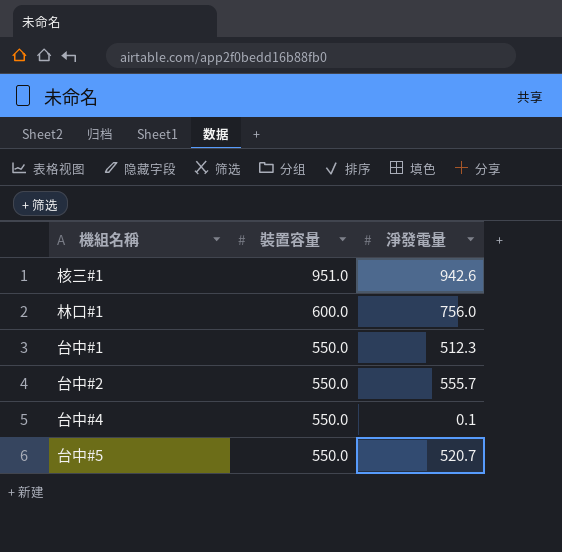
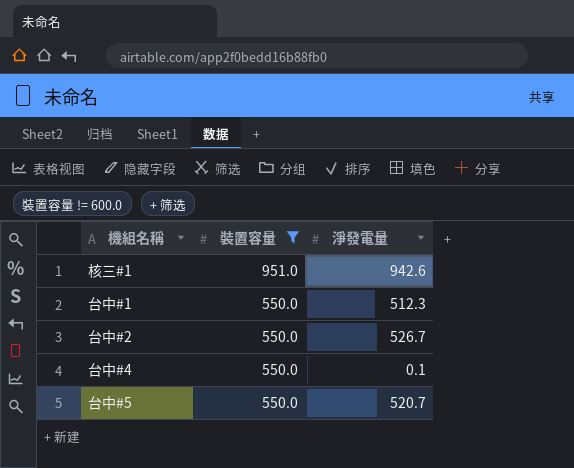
filter: none -> 裝置容量 != 600.0
台中#2 | 淨發電量: 555.7 -> 526.7

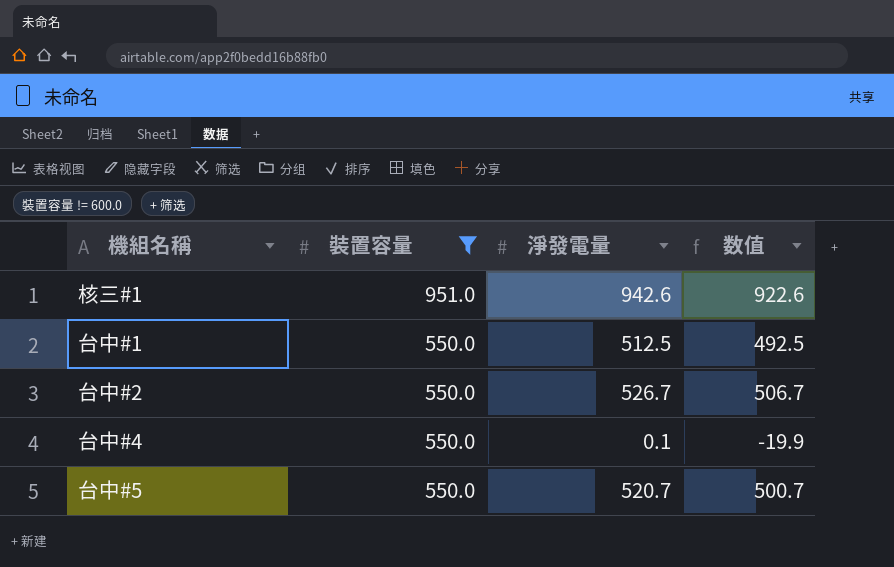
column 数值 | formula: none -> [淨發電量] - 20
台中#1 | 淨發電量: 512.3 -> 512.5

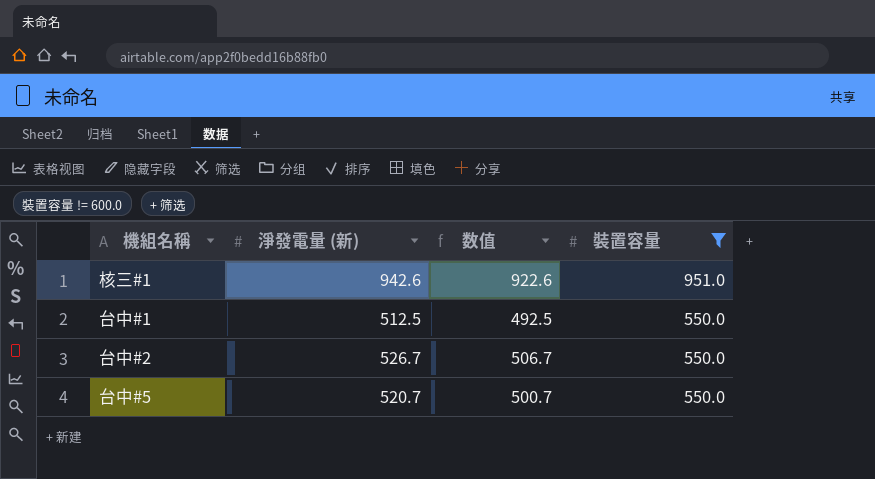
column name: 淨發電量 -> 淨發電量 (新)
column 裝置容量 | position: 2 -> 4
row 台中#4: 550.0 | 0.1 | -19.9 -> none

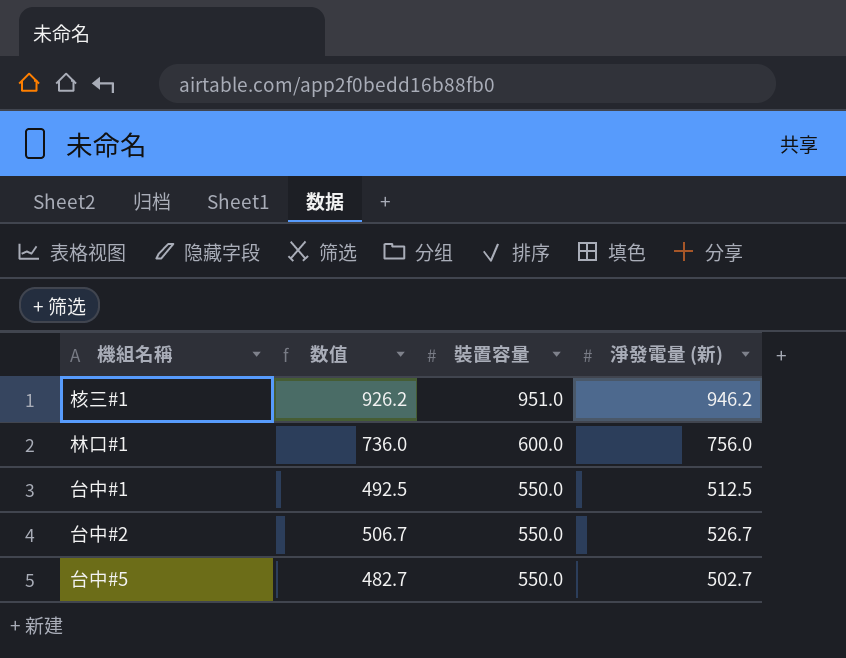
filter: 裝置容量 != 600.0 -> none
column 淨發電量 (新) | position: 2 -> 4
核三#1 | 数值: 922.6 -> 926.2
核三#1 | 淨發電量 (新): 942.6 -> 946.2
台中#5 | 数值: 500.7 -> 482.7
台中#5 | 淨發電量 (新): 520.7 -> 502.7

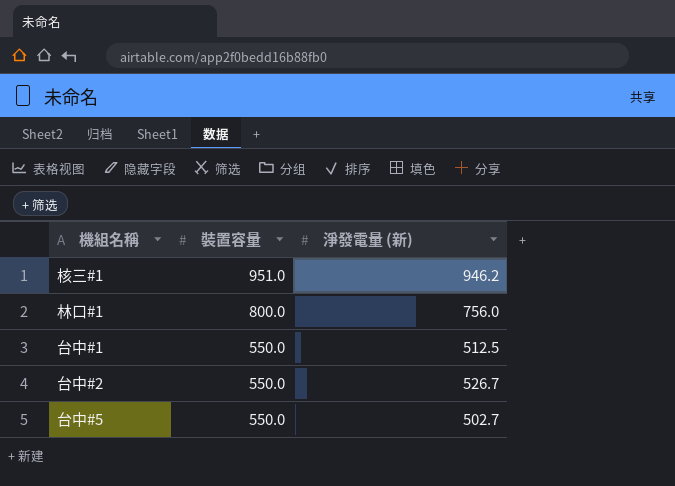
column 数值 | formula: [淨發電量 (新)] - 20 -> none
林口#1 | 裝置容量: 600.0 -> 800.0

